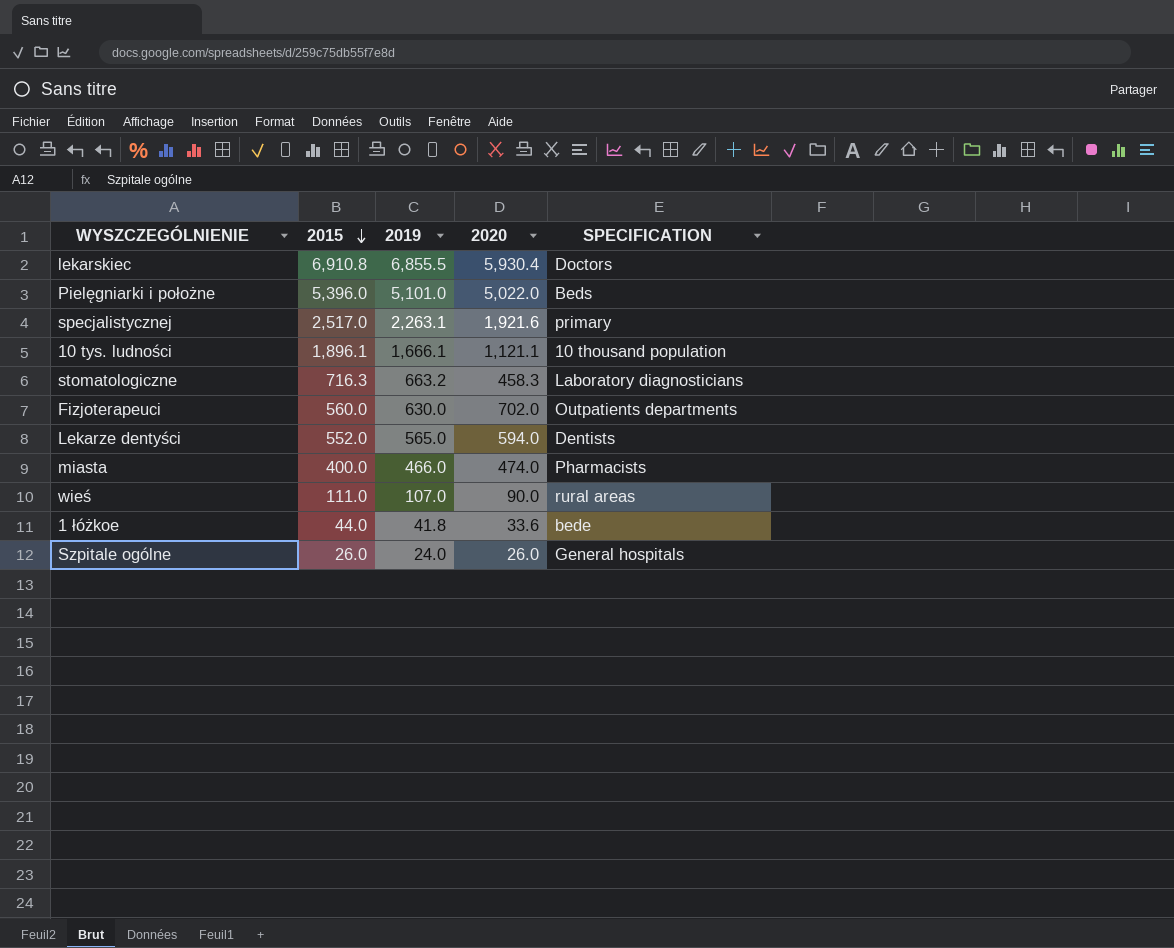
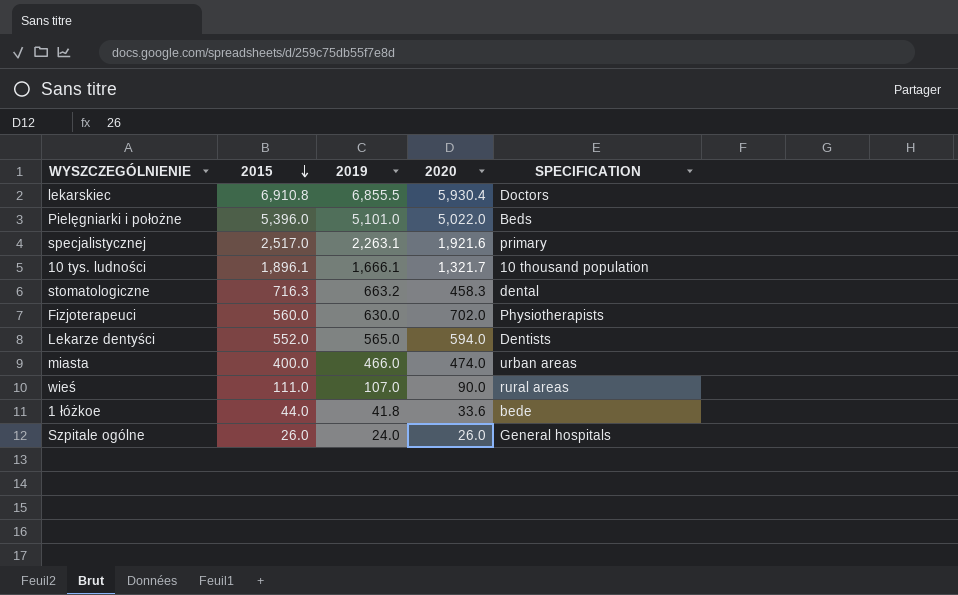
10 tys. ludności | 2020: 1,121.1 -> 1,321.7
stomatologiczne | SPECIFICATION: Laboratory diagnosticians -> dental
Fizjoterapeuci | SPECIFICATION: Outpatients departments -> Physiotherapists
miasta | SPECIFICATION: Pharmacists -> urban areas

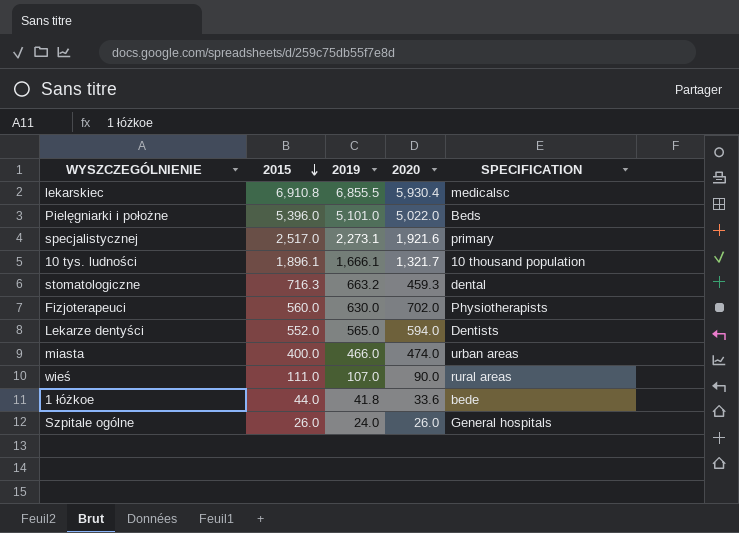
lekarskiec | SPECIFICATION: Doctors -> medicalsc
specjalistycznej | 2019: 2,263.1 -> 2,273.1
stomatologiczne | 2020: 458.3 -> 459.3

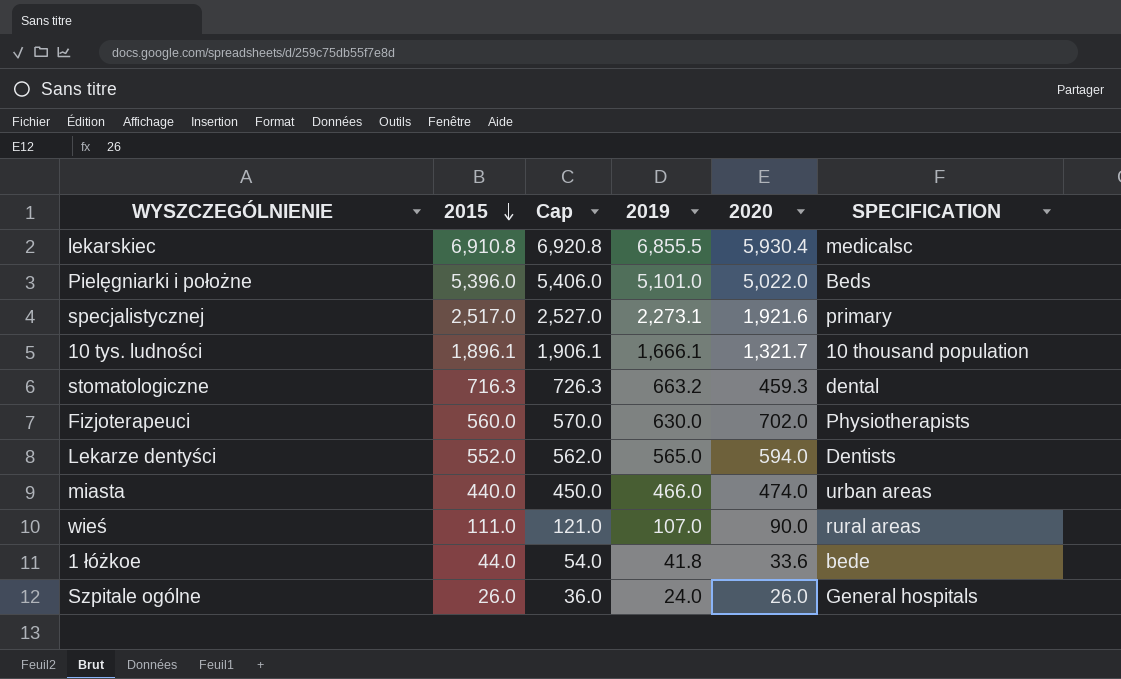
column Cap | formula: none -> [2015] + 10
miasta | 2015: 400.0 -> 440.0

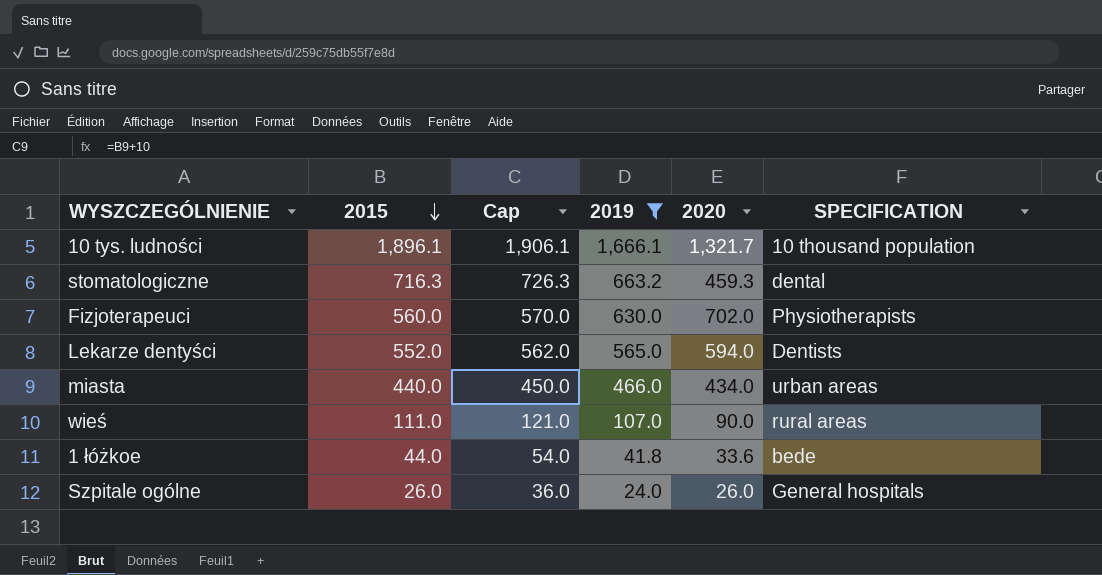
filter: none -> 2019 <= 1,666.1
miasta | 2020: 474.0 -> 434.0

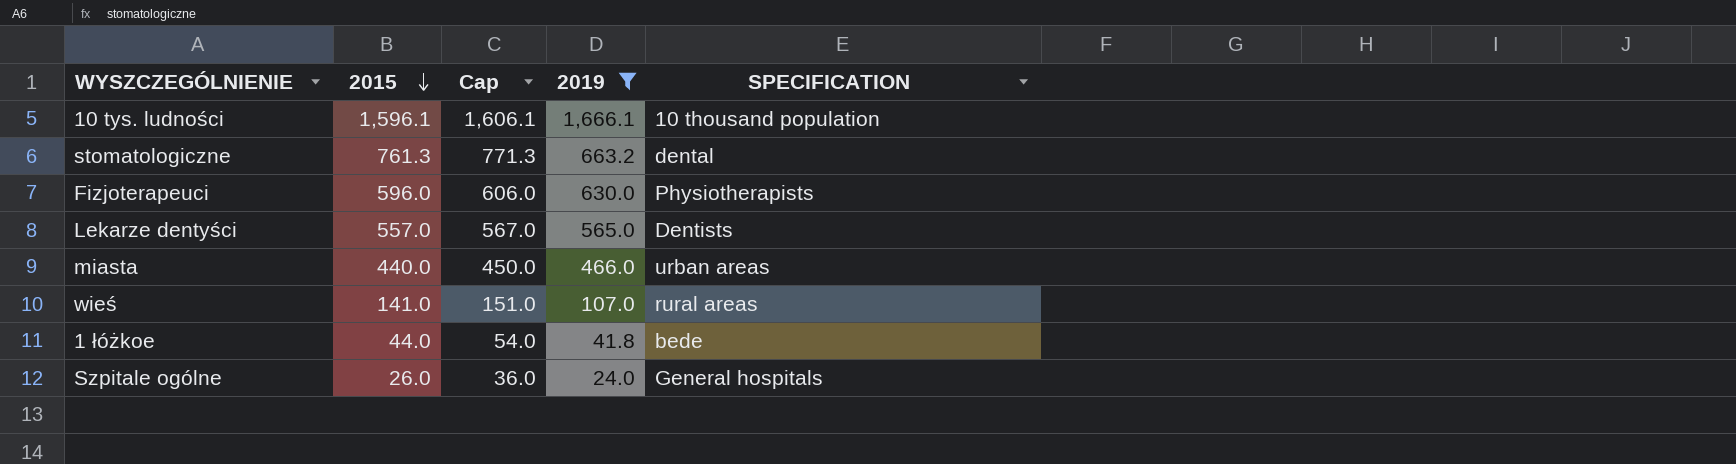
column 2020 | position: 5 -> none
10 tys. ludności | 2015: 1,896.1 -> 1,596.1
10 tys. ludności | Cap: 1,906.1 -> 1,606.1
stomatologiczne | 2015: 716.3 -> 761.3
stomatologiczne | Cap: 726.3 -> 771.3
Fizjoterapeuci | 2015: 560.0 -> 596.0
Fizjoterapeuci | Cap: 570.0 -> 606.0
Lekarze dentyści | 2015: 552.0 -> 557.0
Lekarze dentyści | Cap: 562.0 -> 567.0
wieś | 2015: 111.0 -> 141.0
wieś | Cap: 121.0 -> 151.0

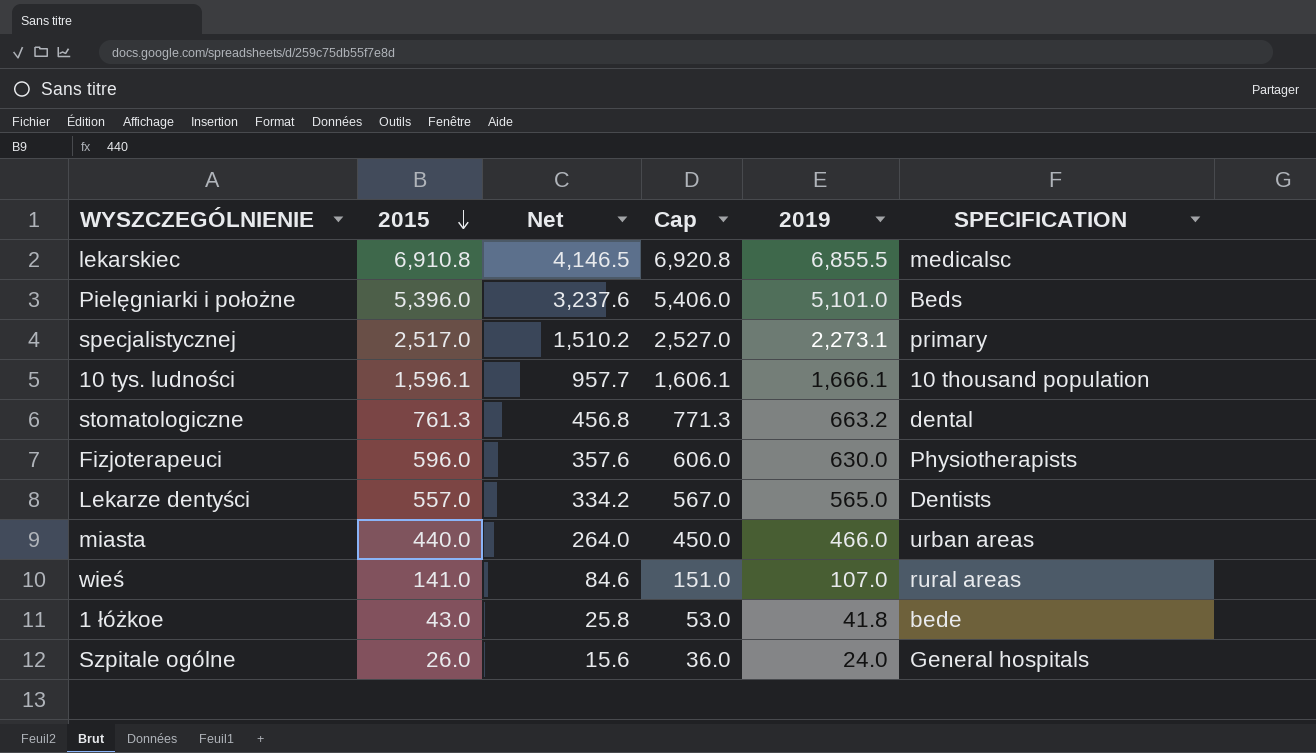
filter: 2019 <= 1,666.1 -> none
column Net | formula: none -> [2015] * 0.6
1 łóżkoe | 2015: 44.0 -> 43.0
1 łóżkoe | Cap: 54.0 -> 53.0

